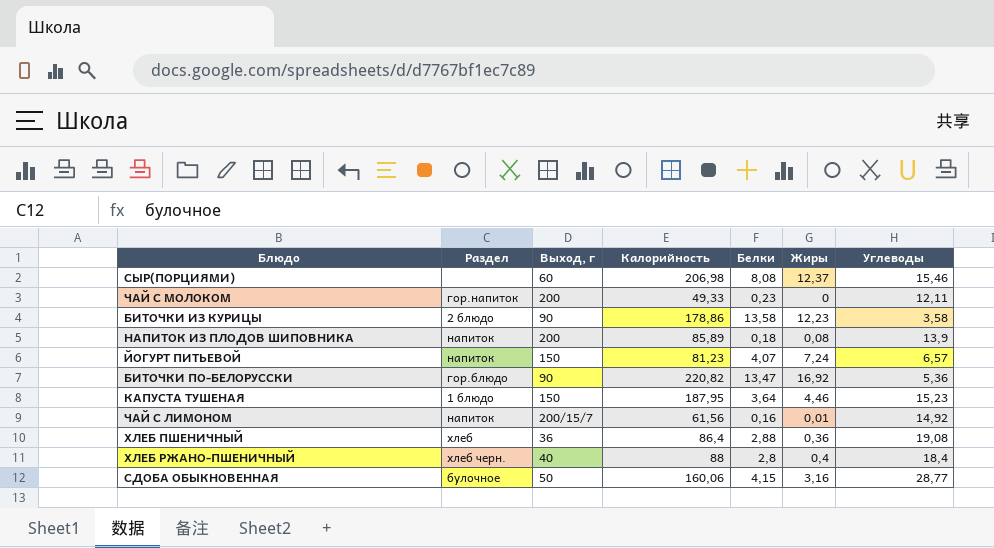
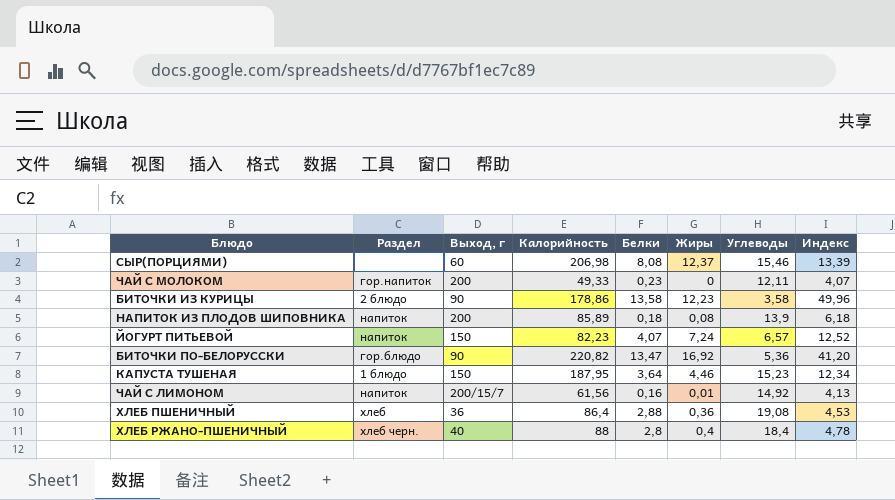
column Индекс | formula: none -> [Калорийность] / [Углеводы]
row СДОБА ОБЫКНОВЕННАЯ: булочное | 50 | 160,06 | 4,15 | 3,16 | 28,77 -> none
ЙОГУРТ ПИТЬЕВОЙ | Калорийность: 81,23 -> 82,23

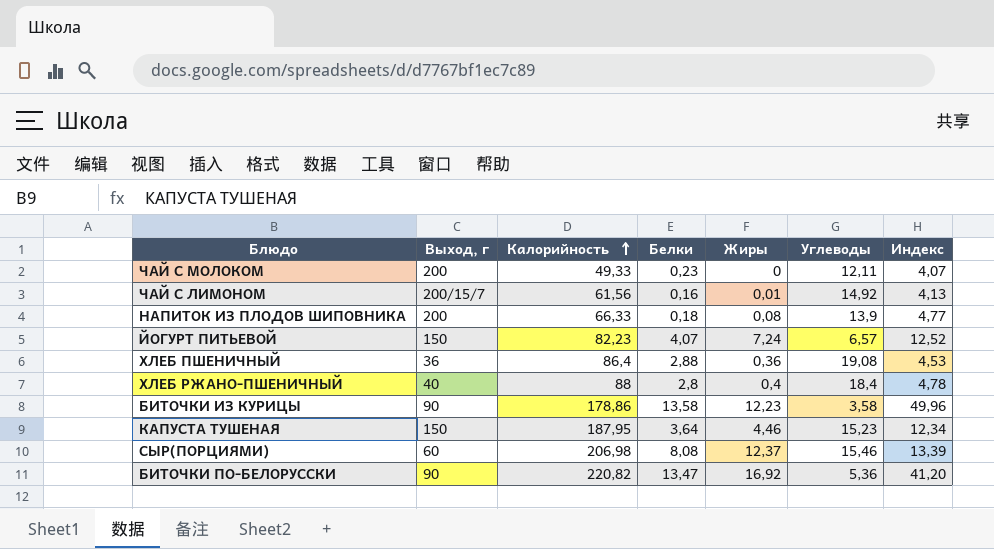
row order: none -> Калорийность ascending
column Раздел | position: 2 -> none
НАПИТОК ИЗ ПЛОДОВ ШИПОВНИКА | Калорийность: 85,89 -> 66,33
НАПИТОК ИЗ ПЛОДОВ ШИПОВНИКА | Индекс: 6,18 -> 4,77

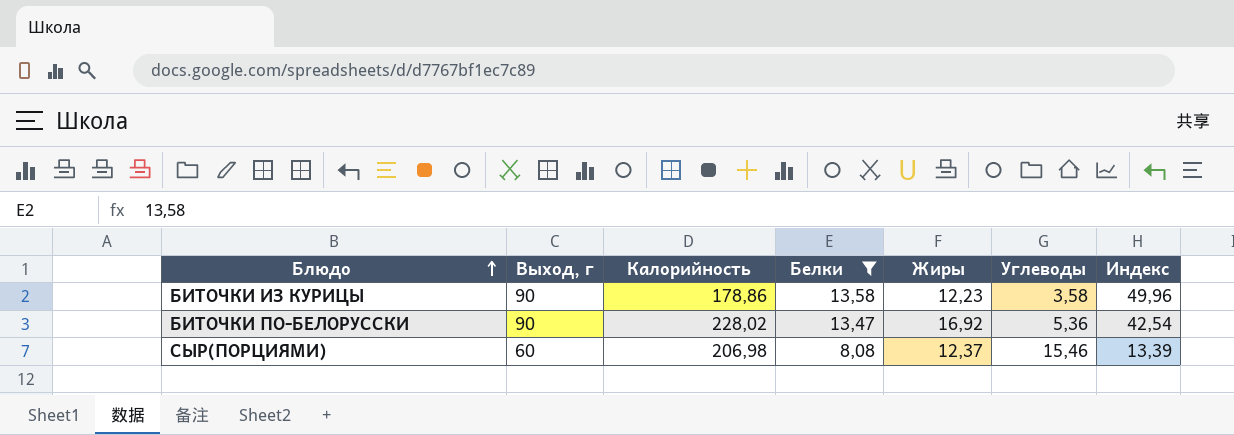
filter: none -> Белки >= 8,08
row order: Калорийность ascending -> Блюдо ascending
БИТОЧКИ ПО-БЕЛОРУССКИ | Калорийность: 220,82 -> 228,02
БИТОЧКИ ПО-БЕЛОРУССКИ | Индекс: 41,20 -> 42,54

